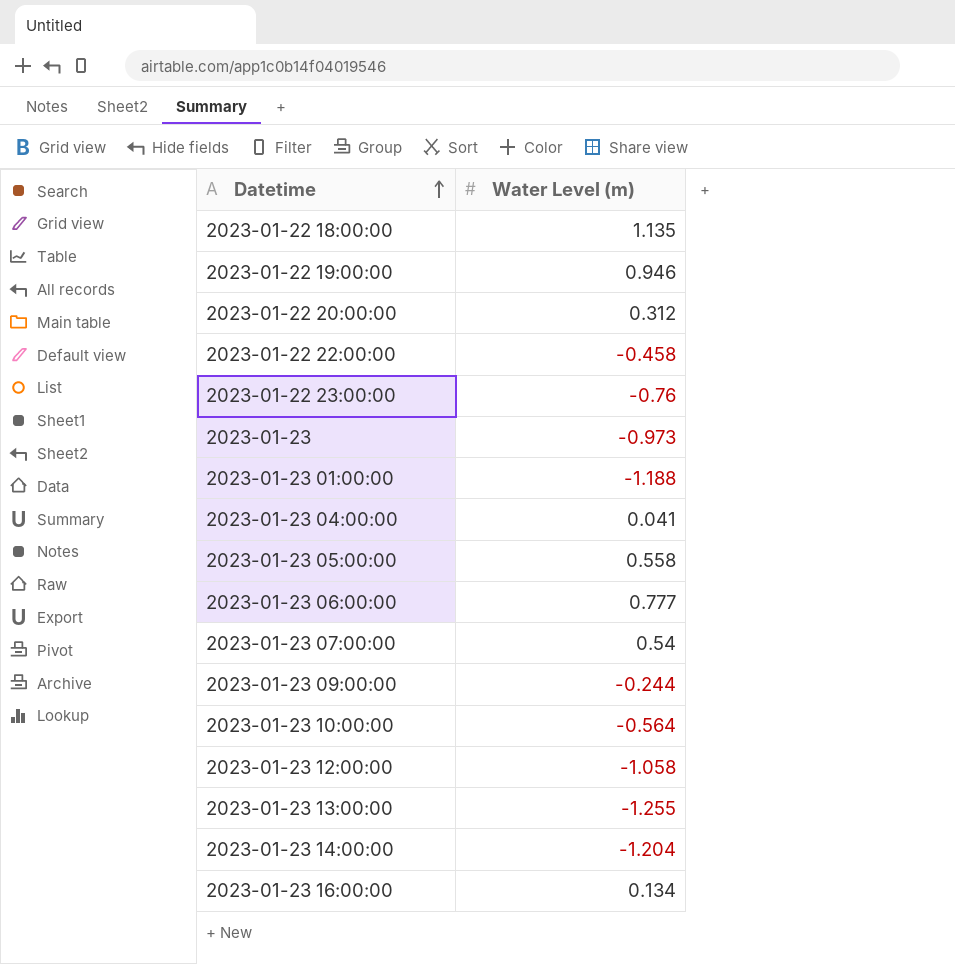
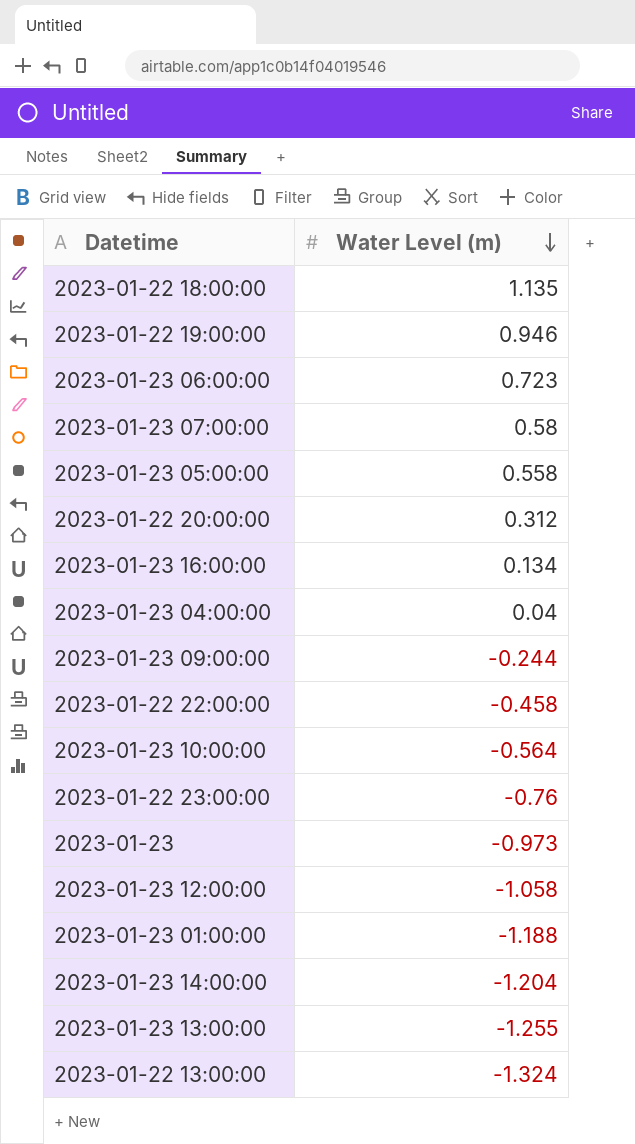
row order: Datetime ascending -> Water Level (m) descending
2023-01-23 06:00:00 | Water Level (m): 0.777 -> 0.723
2023-01-23 07:00:00 | Water Level (m): 0.54 -> 0.58
2023-01-23 04:00:00 | Water Level (m): 0.041 -> 0.04
row 2023-01-22 13:00:00: none -> -1.324

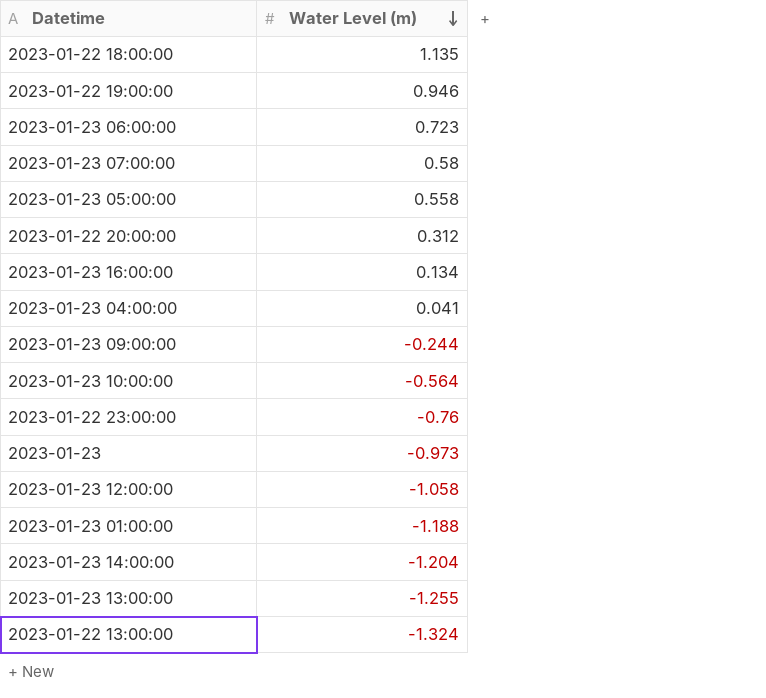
row 2023-01-22 22:00:00: -0.458 -> none
2023-01-23 04:00:00 | Water Level (m): 0.04 -> 0.041

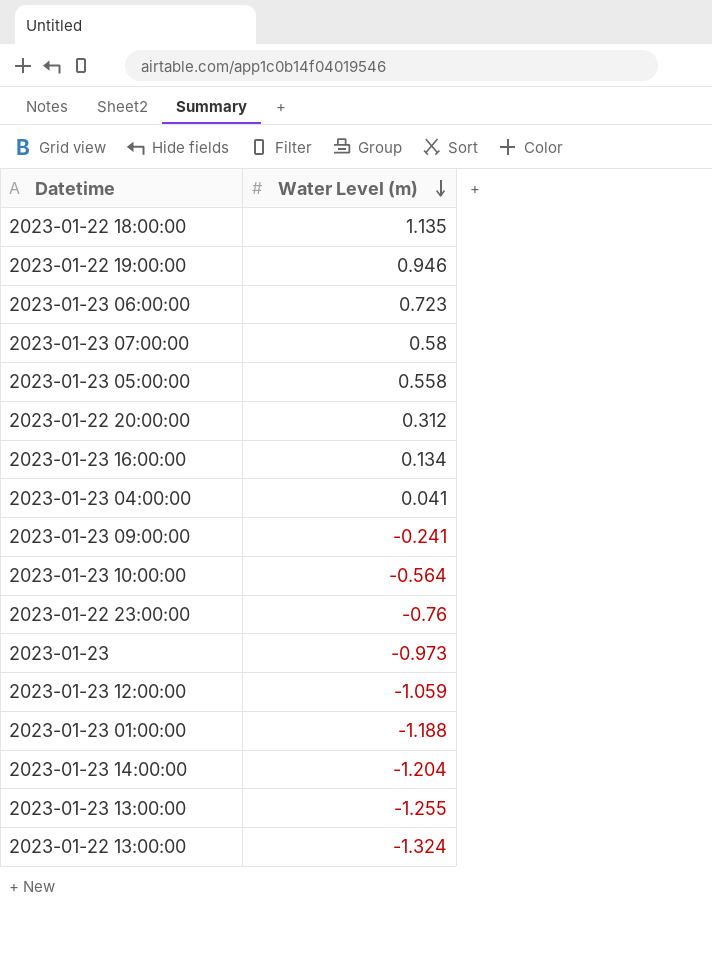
2023-01-23 09:00:00 | Water Level (m): -0.244 -> -0.241
2023-01-23 12:00:00 | Water Level (m): -1.058 -> -1.059

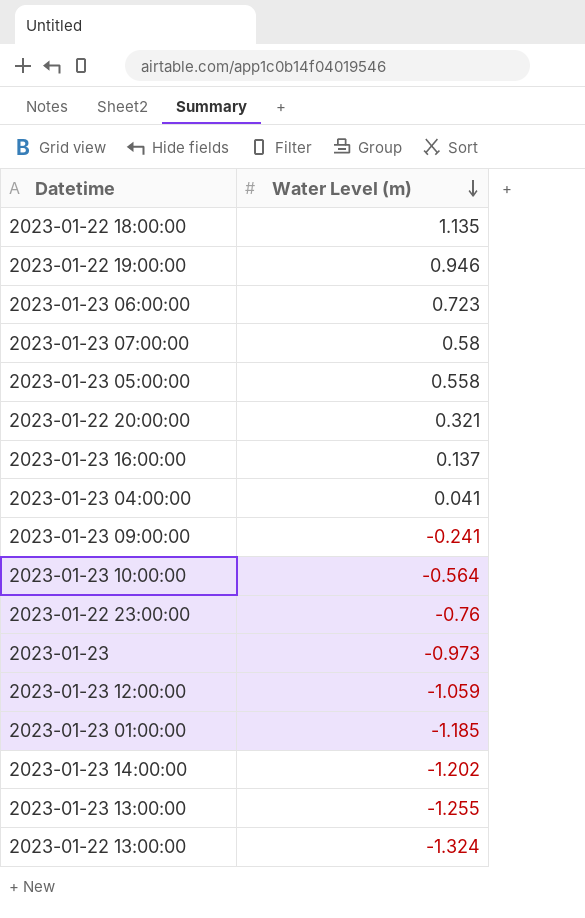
2023-01-22 20:00:00 | Water Level (m): 0.312 -> 0.321
2023-01-23 16:00:00 | Water Level (m): 0.134 -> 0.137
2023-01-23 01:00:00 | Water Level (m): -1.188 -> -1.185
2023-01-23 14:00:00 | Water Level (m): -1.204 -> -1.202

